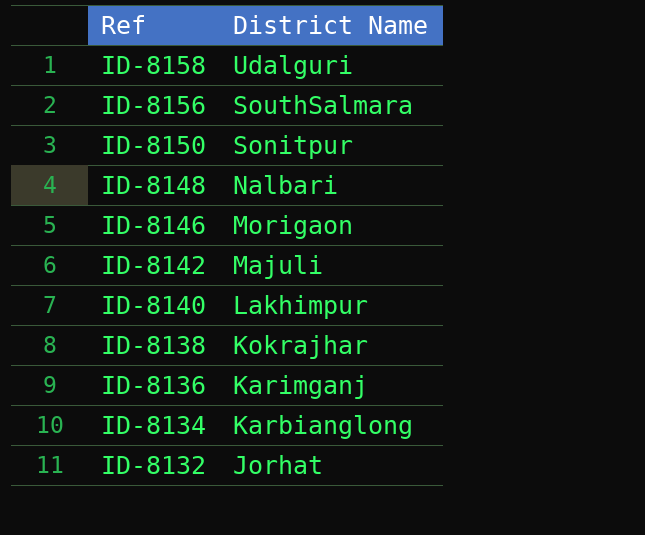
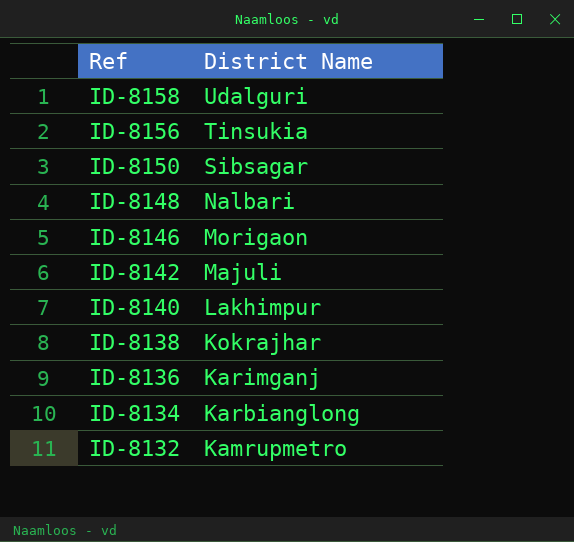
ID-8156 | District Name: SouthSalmara -> Tinsukia
ID-8150 | District Name: Sonitpur -> Sibsagar
ID-8132 | District Name: Jorhat -> Kamrupmetro

